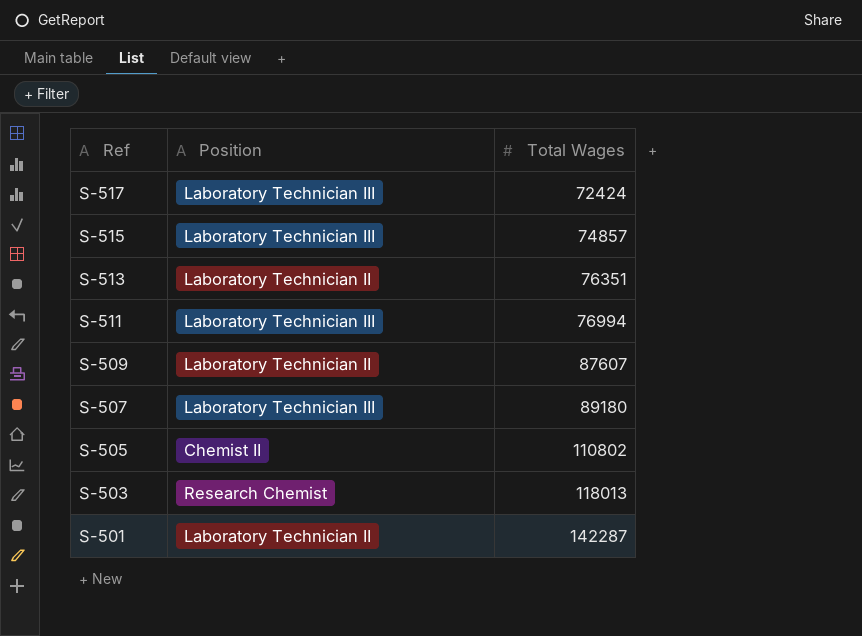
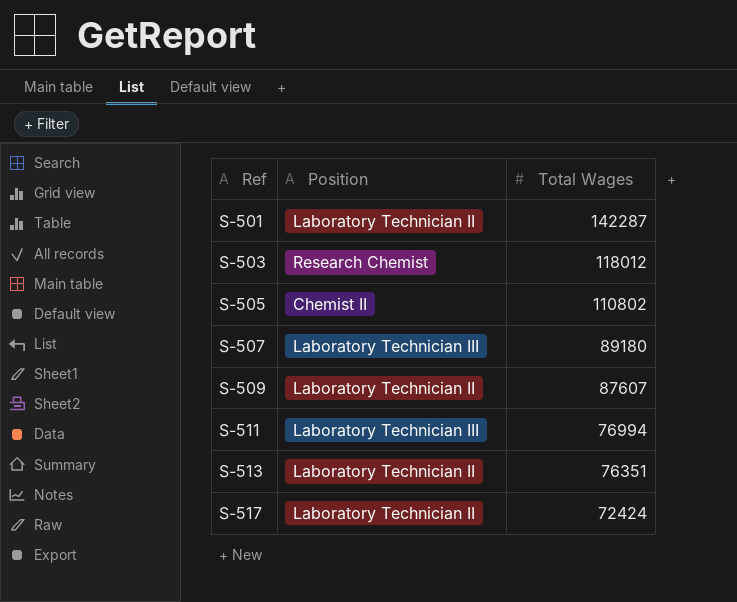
row order: Ref descending -> Ref ascending
row S-515: Laboratory Technician III | 74857 -> none
S-503 | Total Wages: 118013 -> 118012
S-517 | Position: Laboratory Technician III -> Laboratory Technician II

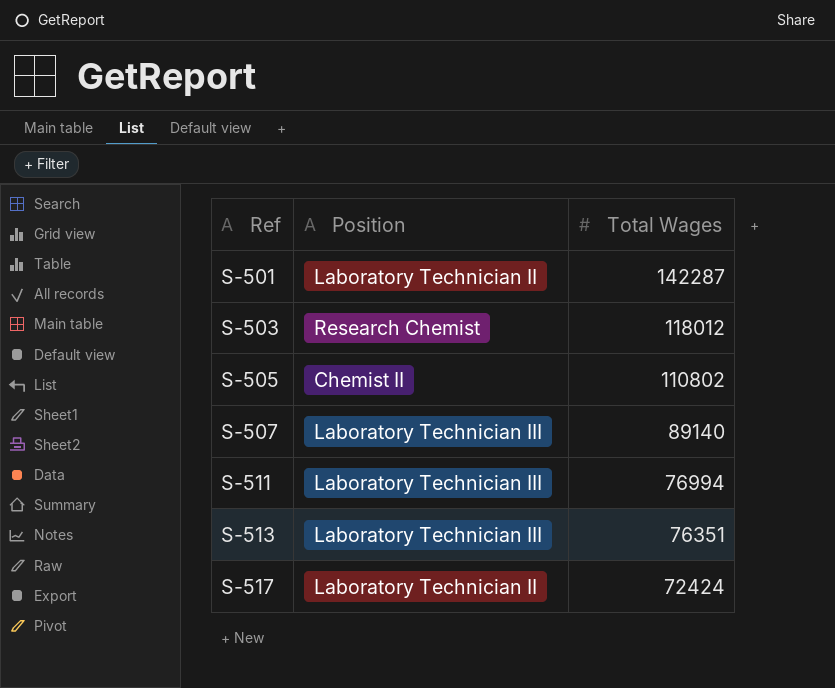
row S-509: Laboratory Technician II | 87607 -> none
S-507 | Total Wages: 89180 -> 89140
S-513 | Position: Laboratory Technician II -> Laboratory Technician III

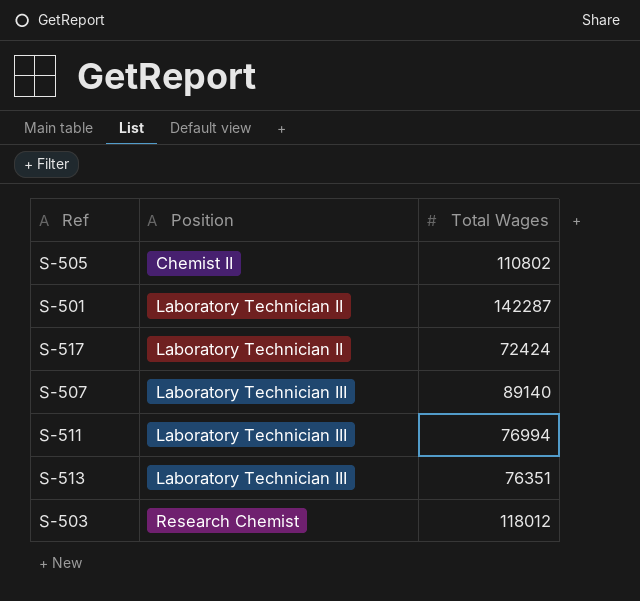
row order: Ref ascending -> Position ascending

